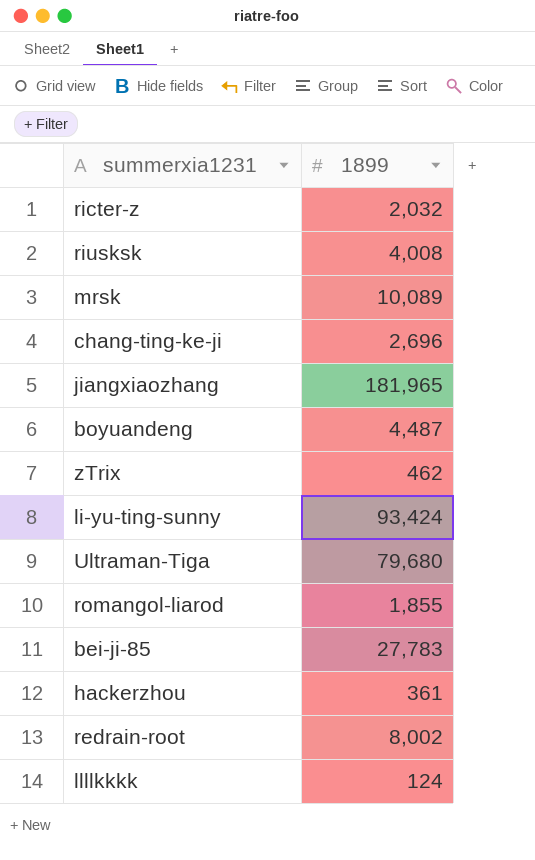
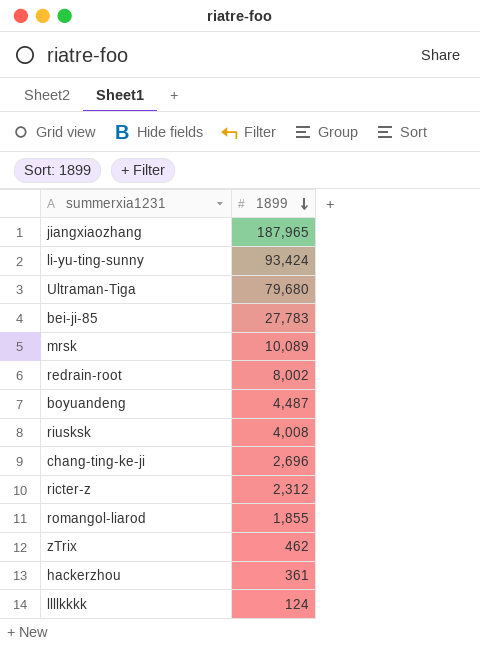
row order: none -> 1899 descending
jiangxiaozhang | 1899: 181,965 -> 187,965
ricter-z | 1899: 2,032 -> 2,312

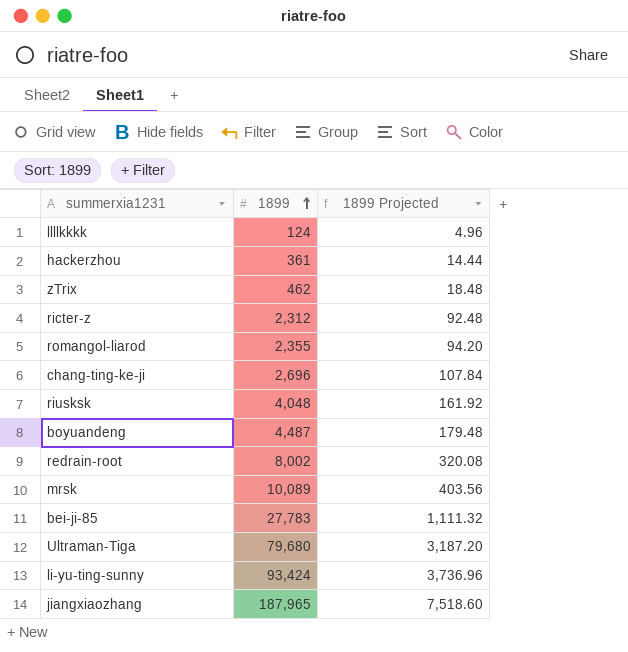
row order: 1899 descending -> 1899 ascending
column 1899 Projected | formula: none -> [1899] * 0.04
romangol-liarod | 1899: 1,855 -> 2,355
riusksk | 1899: 4,008 -> 4,048

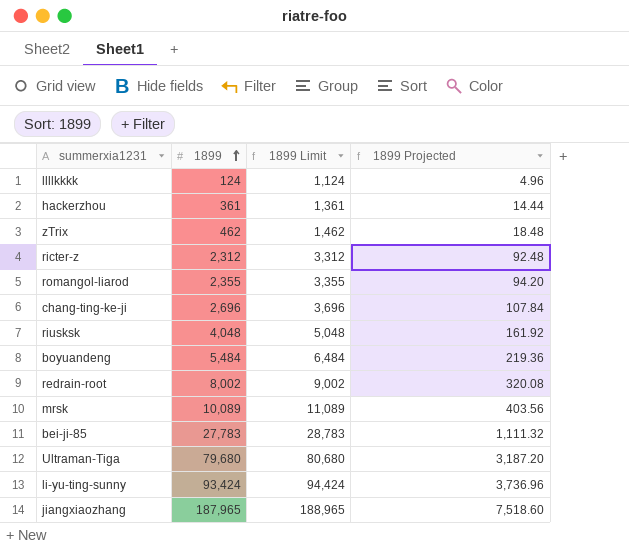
column 1899 Limit | formula: none -> [1899] + 1000
boyuandeng | 1899: 4,487 -> 5,484
boyuandeng | 1899 Projected: 179.48 -> 219.36

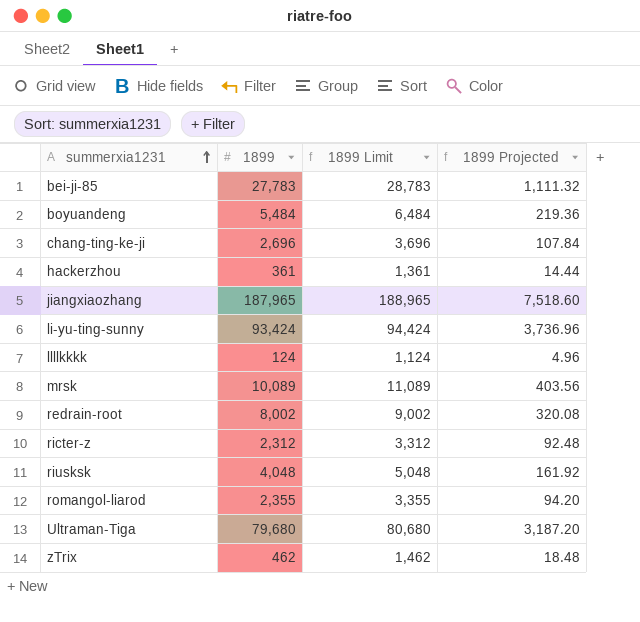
row order: 1899 ascending -> summerxia1231 ascending

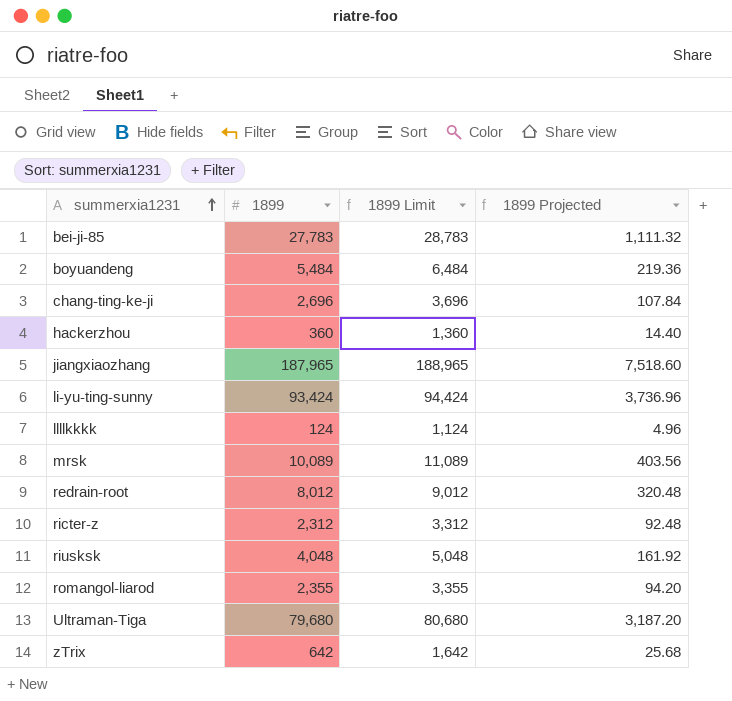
hackerzhou | 1899: 361 -> 360
hackerzhou | 1899 Limit: 1,361 -> 1,360
hackerzhou | 1899 Projected: 14.44 -> 14.40
redrain-root | 1899: 8,002 -> 8,012
redrain-root | 1899 Limit: 9,002 -> 9,012
redrain-root | 1899 Projected: 320.08 -> 320.48
zTrix | 1899: 462 -> 642
zTrix | 1899 Limit: 1,462 -> 1,642
zTrix | 1899 Projected: 18.48 -> 25.68

